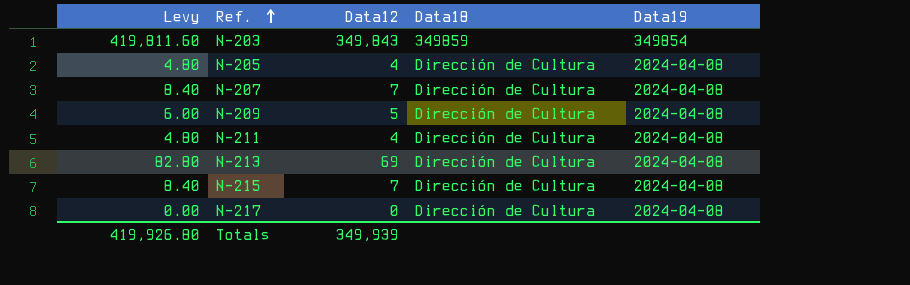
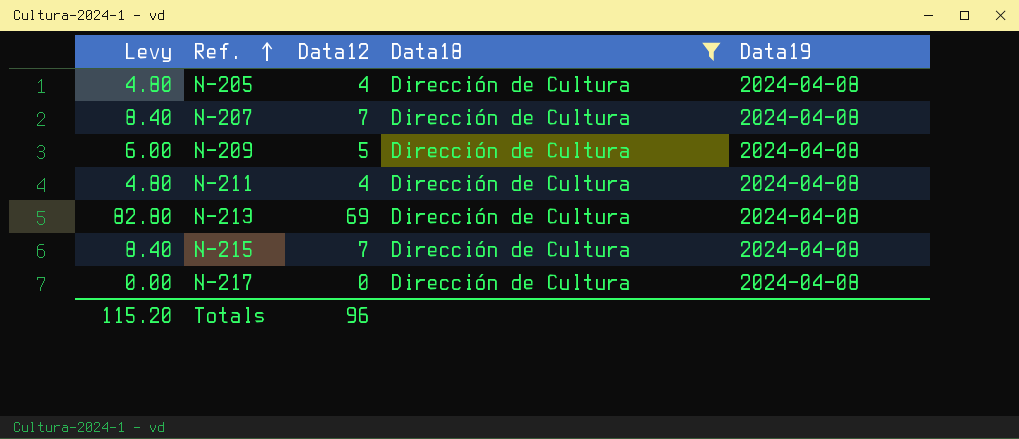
filter: none -> Data18 = Dirección de Cultura
Totals | Levy: 419,926.80 -> 115.20
Totals | Data12: 349,939 -> 96

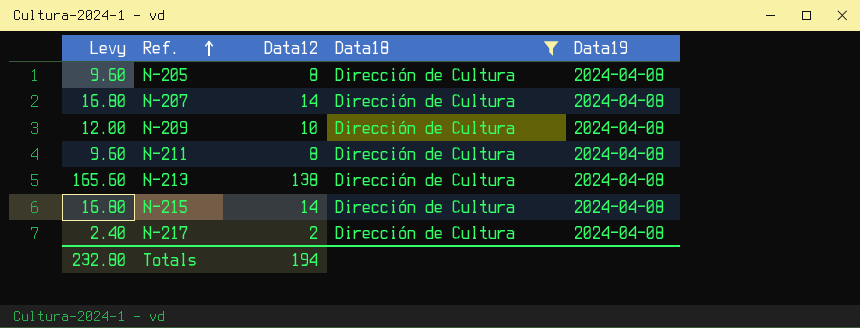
N-205 | Levy: 4.80 -> 9.60
N-205 | Data12: 4 -> 8
N-207 | Levy: 8.40 -> 16.80
N-207 | Data12: 7 -> 14
N-209 | Levy: 6.00 -> 12.00
N-209 | Data12: 5 -> 10
N-211 | Levy: 4.80 -> 9.60
N-211 | Data12: 4 -> 8
N-213 | Levy: 82.80 -> 165.60
N-213 | Data12: 69 -> 138
N-215 | Levy: 8.40 -> 16.80
N-215 | Data12: 7 -> 14
N-217 | Levy: 0.00 -> 2.40
N-217 | Data12: 0 -> 2
Totals | Levy: 115.20 -> 232.80
Totals | Data12: 96 -> 194

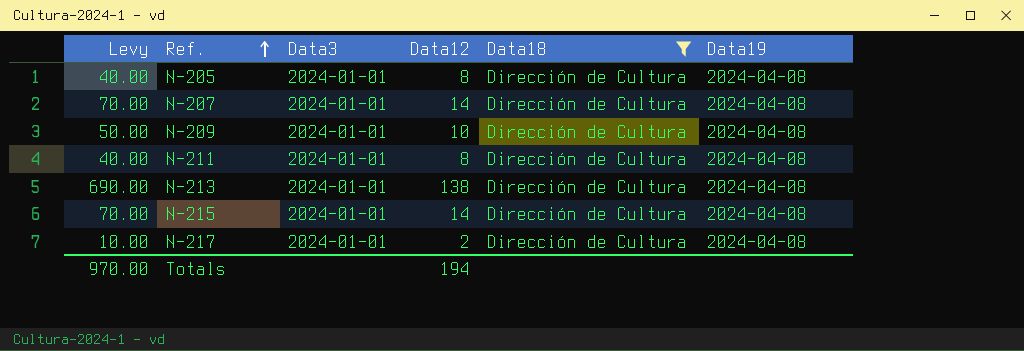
column Levy | formula: [Data12] * 1.2 -> [Data12] * 5
column Data3 | position: none -> 3
Totals | Levy: 232.80 -> 970.00

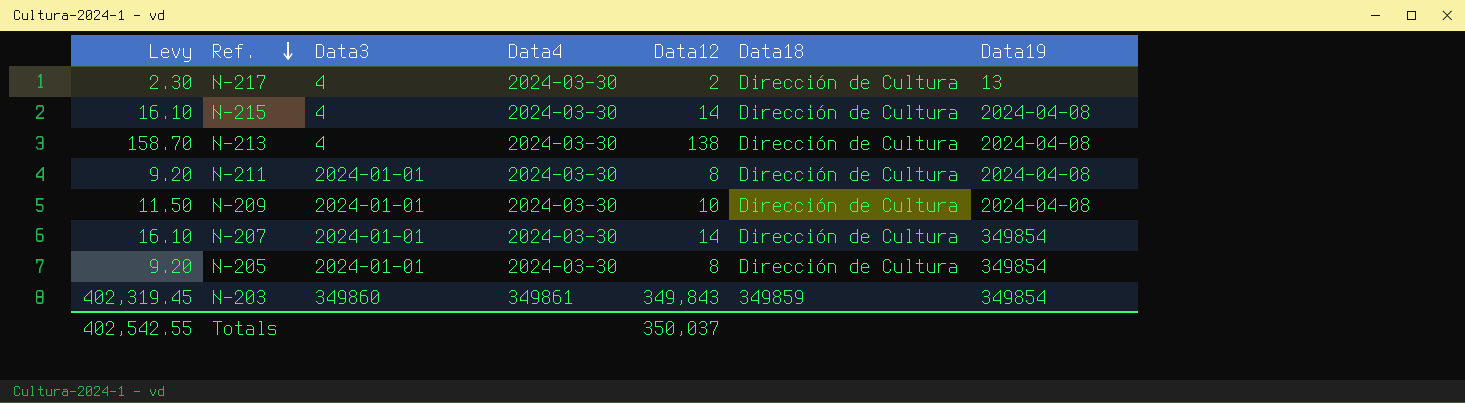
filter: Data18 = Dirección de Cultura -> none
row order: Ref. ascending -> Ref. descending
column Levy | formula: [Data12] * 5 -> [Data12] * 1.15
column Data4 | position: none -> 4
N-217 | Data3: 2024-01-01 -> 4
N-217 | Data19: 2024-04-08 -> 13
N-215 | Data3: 2024-01-01 -> 4
N-213 | Data3: 2024-01-01 -> 4
N-207 | Data19: 2024-04-08 -> 349854
N-205 | Data19: 2024-04-08 -> 349854
Totals | Levy: 970.00 -> 402,542.55
Totals | Data12: 194 -> 350,037

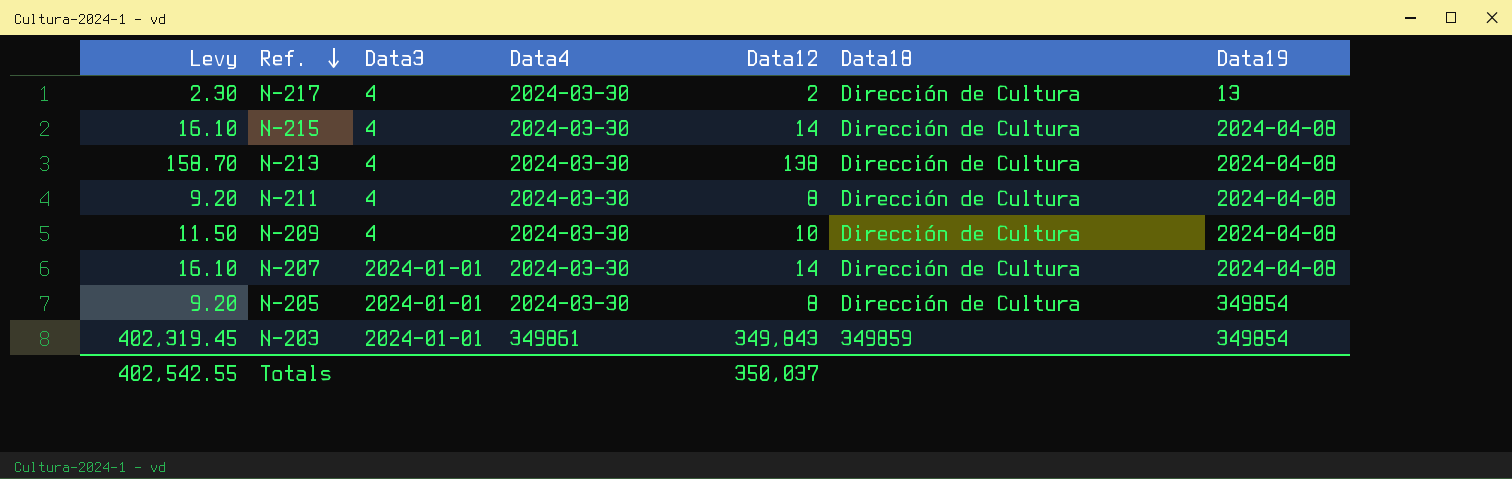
N-211 | Data3: 2024-01-01 -> 4
N-209 | Data3: 2024-01-01 -> 4
N-207 | Data19: 349854 -> 2024-04-08
N-203 | Data3: 349860 -> 2024-01-01

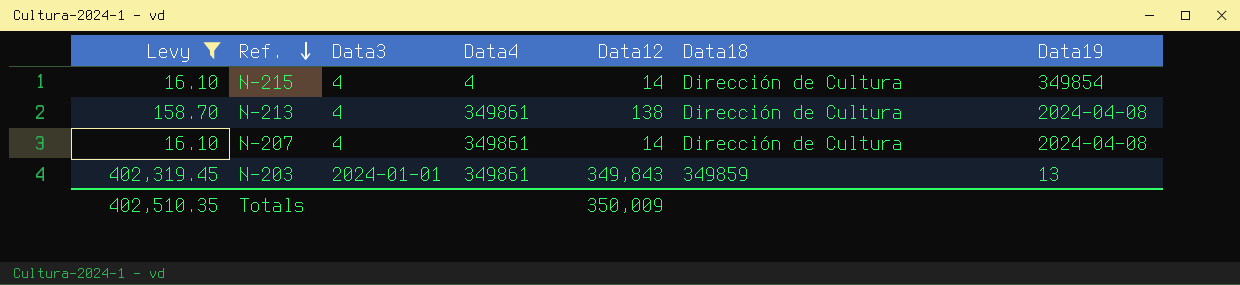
filter: none -> Levy >= 16.10
N-215 | Data4: 2024-03-30 -> 4
N-215 | Data19: 2024-04-08 -> 349854
N-213 | Data4: 2024-03-30 -> 349861
N-207 | Data3: 2024-01-01 -> 4
N-207 | Data4: 2024-03-30 -> 349861
N-203 | Data19: 349854 -> 13
Totals | Levy: 402,542.55 -> 402,510.35
Totals | Data12: 350,037 -> 350,009

